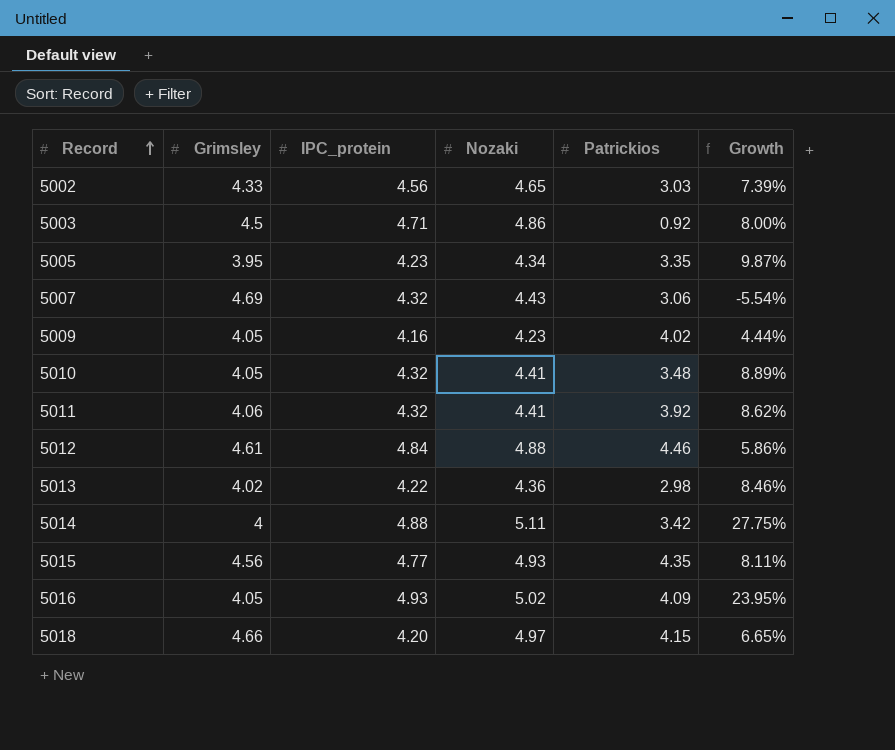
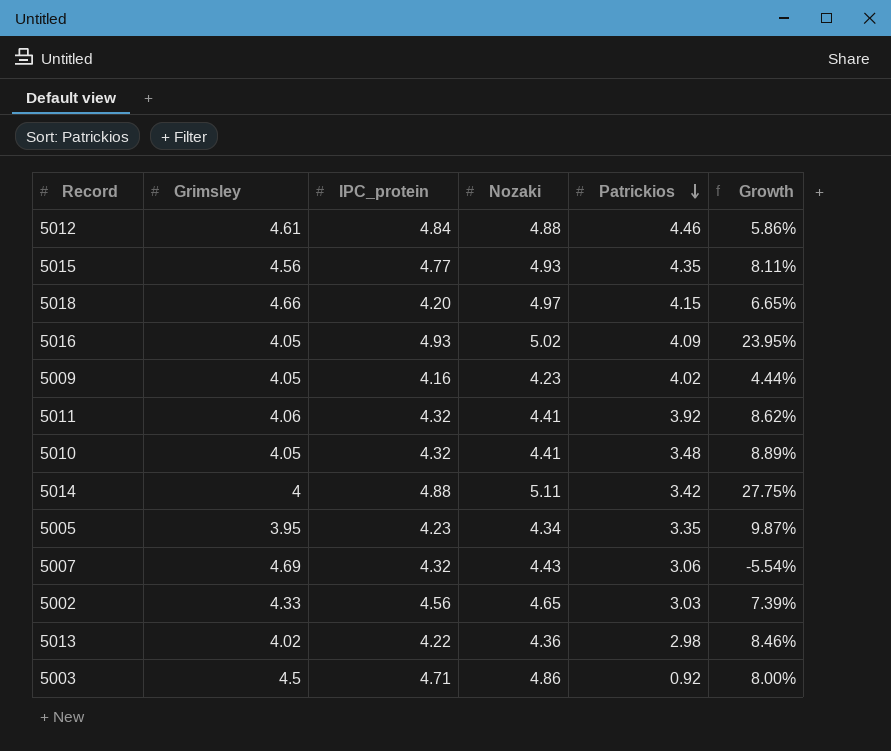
row order: Record ascending -> Patrickios descending

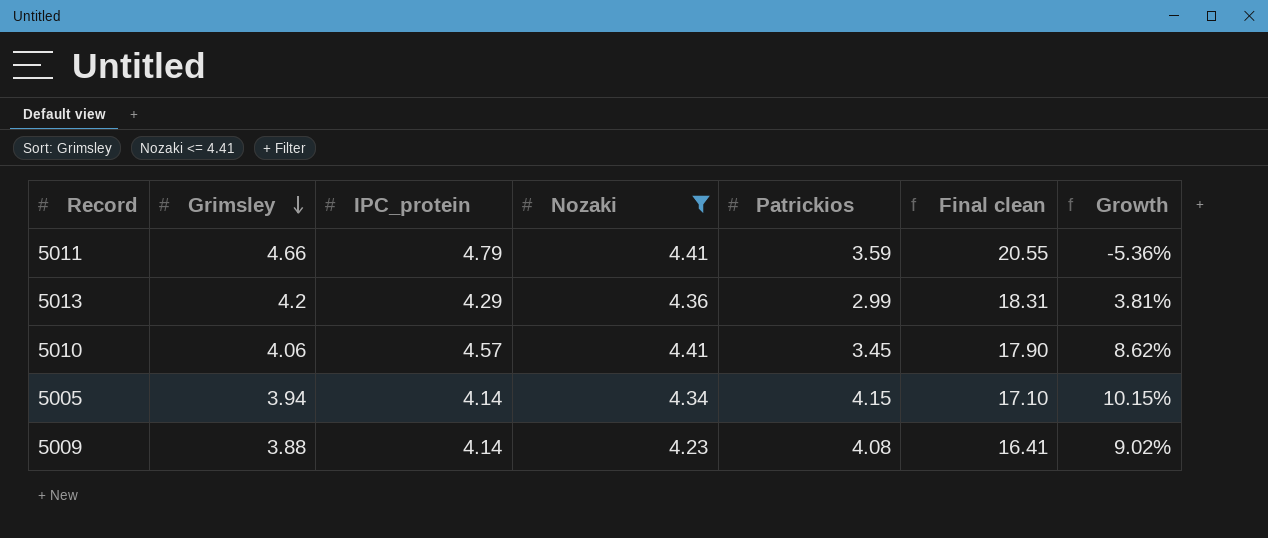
filter: none -> Nozaki <= 4.41
row order: Patrickios descending -> Grimsley descending
column Final clean | formula: none -> [Grimsley] * [Nozaki]
5011 | Grimsley: 4.06 -> 4.66
5011 | IPC_protein: 4.32 -> 4.79
5011 | Patrickios: 3.92 -> 3.59
5011 | Growth: 8.62% -> -5.36%
5013 | Grimsley: 4.02 -> 4.2
5013 | IPC_protein: 4.22 -> 4.29
5013 | Patrickios: 2.98 -> 2.99
5013 | Growth: 8.46% -> 3.81%
5010 | Grimsley: 4.05 -> 4.06
5010 | IPC_protein: 4.32 -> 4.57
5010 | Patrickios: 3.48 -> 3.45
5010 | Growth: 8.89% -> 8.62%
5005 | Grimsley: 3.95 -> 3.94
5005 | IPC_protein: 4.23 -> 4.14
5005 | Patrickios: 3.35 -> 4.15
5005 | Growth: 9.87% -> 10.15%
5009 | Grimsley: 4.05 -> 3.88
5009 | IPC_protein: 4.16 -> 4.14
5009 | Patrickios: 4.02 -> 4.08
5009 | Growth: 4.44% -> 9.02%

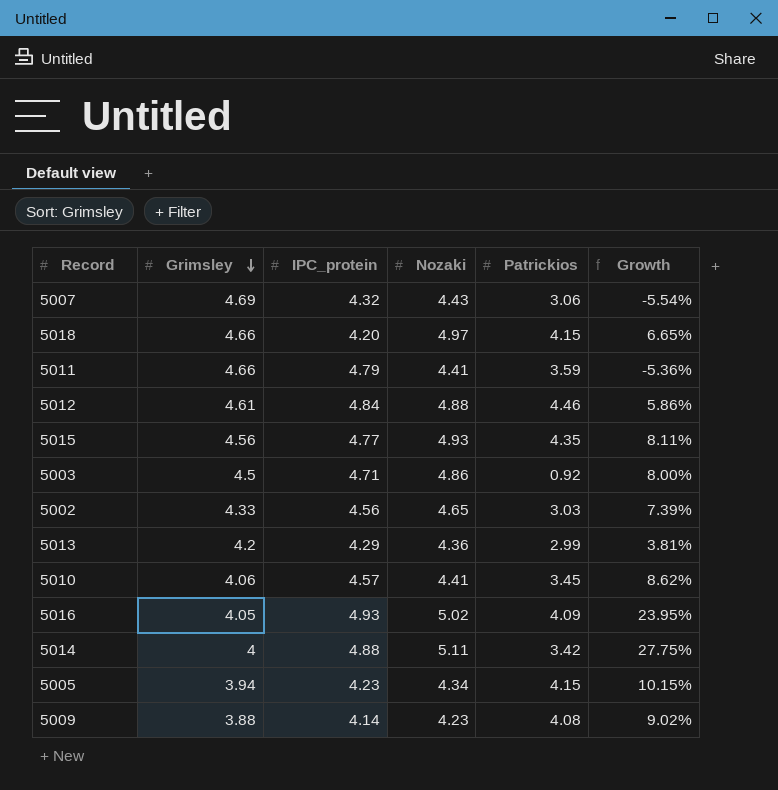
filter: Nozaki <= 4.41 -> none
column Final clean | formula: [Grimsley] * [Nozaki] -> none
5005 | IPC_protein: 4.14 -> 4.23

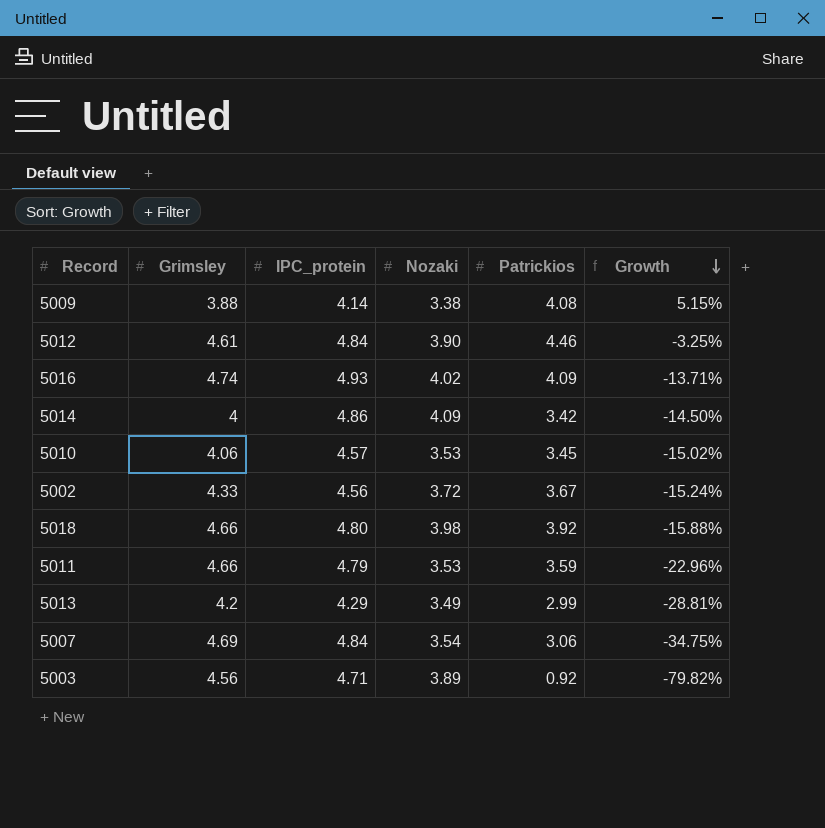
row order: Grimsley descending -> Growth descending
column Growth | formula: ([Nozaki] - [Grimsley]) / [Grimsley] -> ([Patrickios] - [Grimsley]) / [Grimsley]
row 5015: 4.56 | 4.77 | 4.93 | 4.35 | 8.11% -> none
row 5005: 3.94 | 4.23 | 4.34 | 4.15 | 10.15% -> none
5009 | Nozaki: 4.23 -> 3.38
5012 | Nozaki: 4.88 -> 3.90
5016 | Grimsley: 4.05 -> 4.74
5016 | Nozaki: 5.02 -> 4.02
5014 | IPC_protein: 4.88 -> 4.86
5014 | Nozaki: 5.11 -> 4.09
5010 | Nozaki: 4.41 -> 3.53
5002 | Nozaki: 4.65 -> 3.72
5002 | Patrickios: 3.03 -> 3.67
5018 | IPC_protein: 4.20 -> 4.80
5018 | Nozaki: 4.97 -> 3.98
5018 | Patrickios: 4.15 -> 3.92
5011 | Nozaki: 4.41 -> 3.53
5013 | Nozaki: 4.36 -> 3.49
5007 | IPC_protein: 4.32 -> 4.84
5007 | Nozaki: 4.43 -> 3.54
5003 | Grimsley: 4.5 -> 4.56
5003 | Nozaki: 4.86 -> 3.89

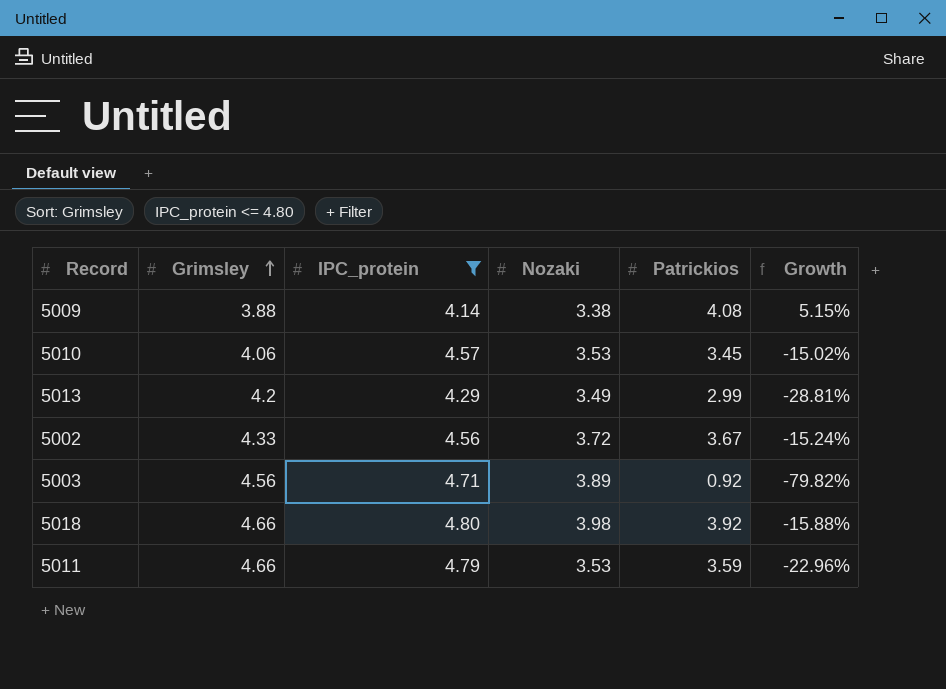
filter: none -> IPC_protein <= 4.80
row order: Growth descending -> Grimsley ascending

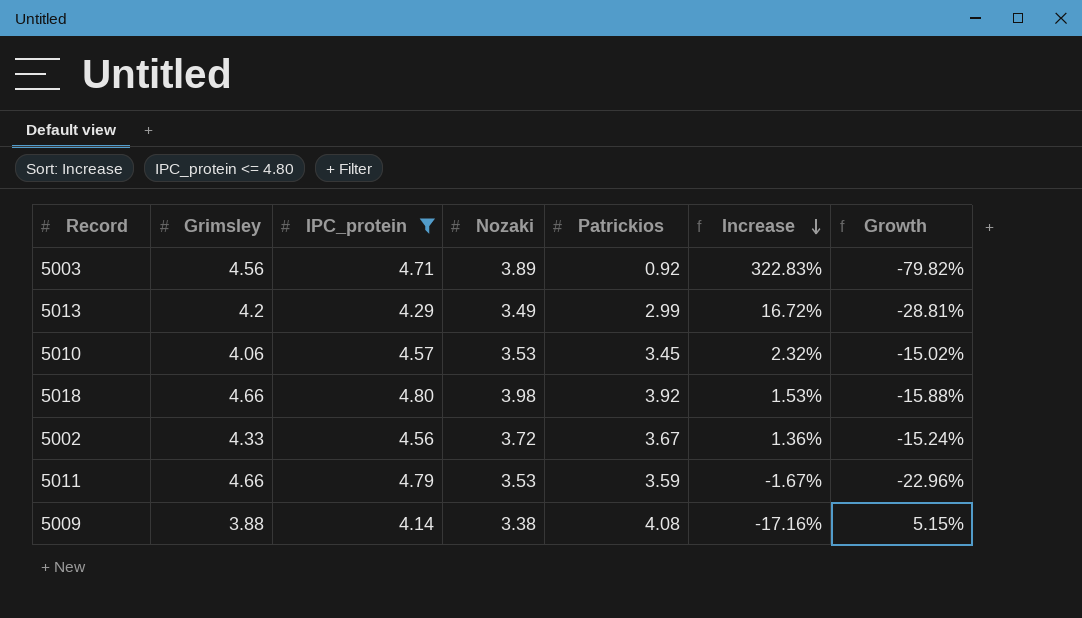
row order: Grimsley ascending -> Increase descending
column Increase | formula: none -> ([Nozaki] - [Patrickios]) / [Patrickios]

